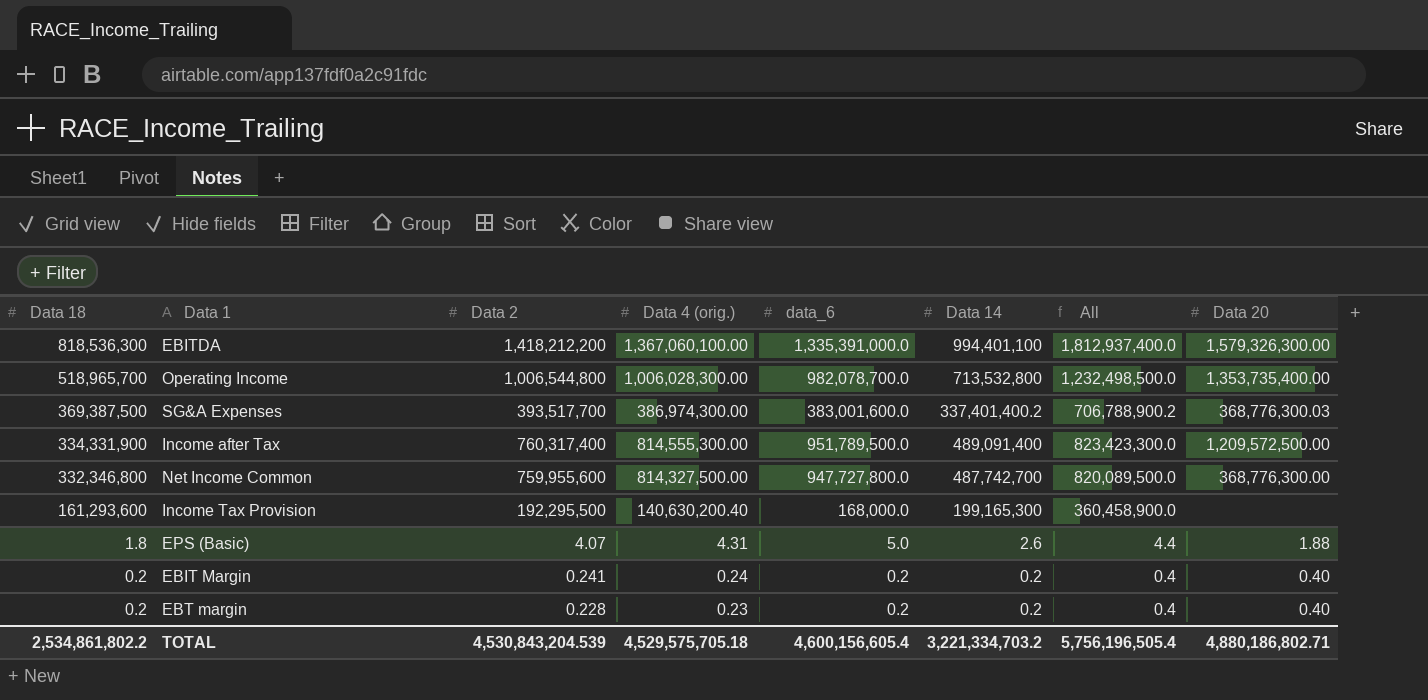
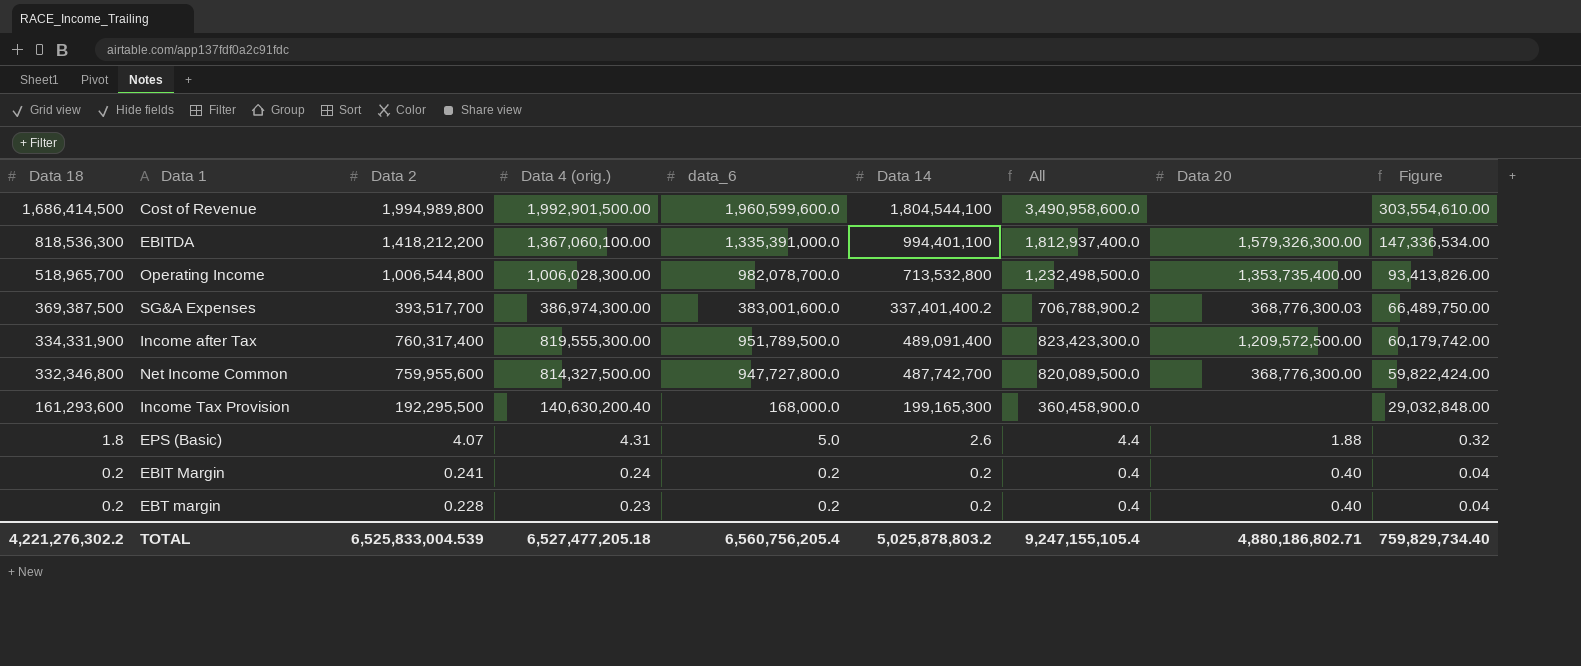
column Figure | formula: none -> [Data 18] * 0.18
row Cost of Revenue: none -> 1,686,414,500 | 1,994,989,800 | 1,992,901,500.00 | 1,960,599,600.0 | 1,804,544,100 | 3,490,958,600.0 | none | 303,554,610.00
Income after Tax | Data 4 (orig.): 814,555,300.00 -> 819,555,300.00
TOTAL | Data 18: 2,534,861,802.2 -> 4,221,276,302.2
TOTAL | Data 2: 4,530,843,204.539 -> 6,525,833,004.539
TOTAL | Data 4 (orig.): 4,529,575,705.18 -> 6,527,477,205.18
TOTAL | data_6: 4,600,156,605.4 -> 6,560,756,205.4
TOTAL | Data 14: 3,221,334,703.2 -> 5,025,878,803.2
TOTAL | All: 5,756,196,505.4 -> 9,247,155,105.4

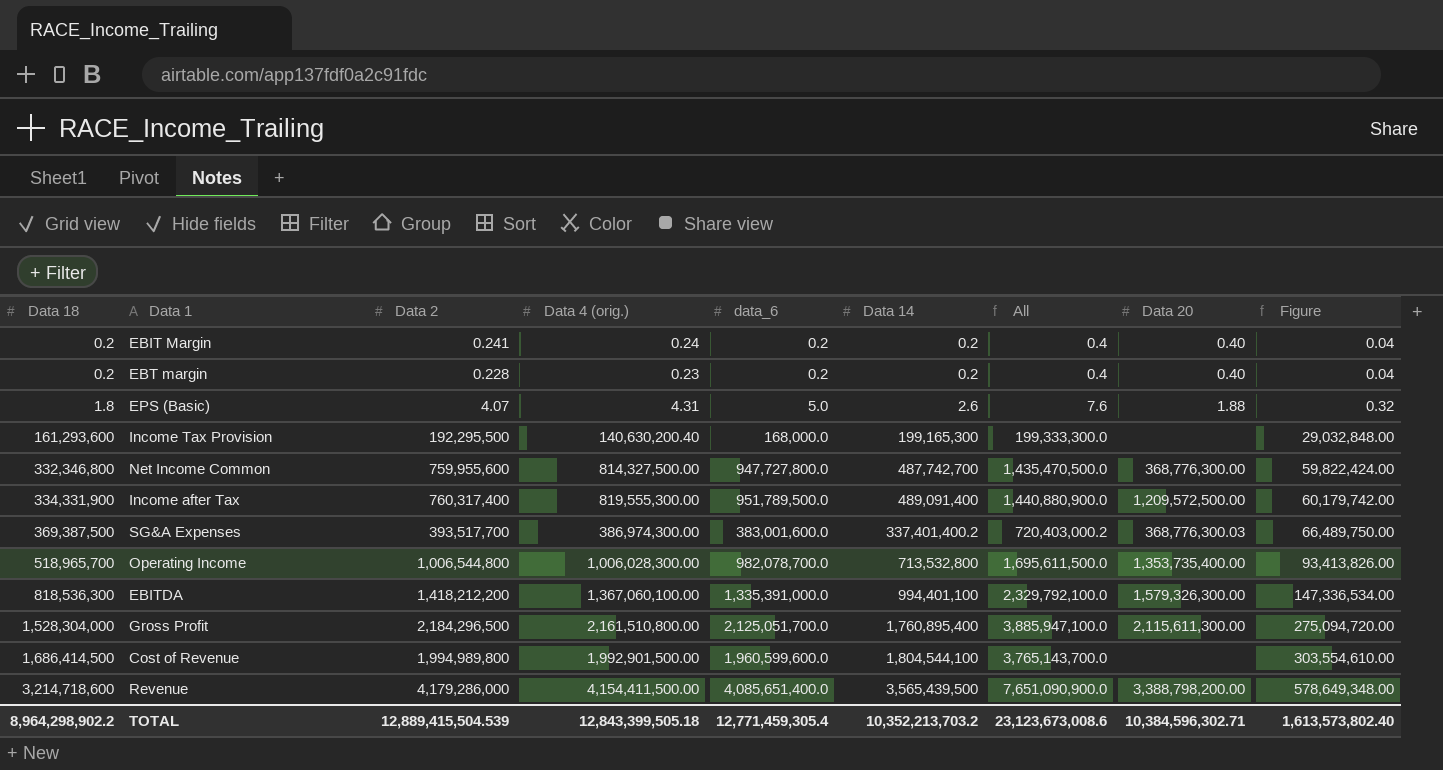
row order: Data 18 descending -> Data 18 ascending
column All | formula: [Data 18] + [Data 14] -> [data_6] + [Data 14]
row Gross Profit: none -> 1,528,304,000 | 2,184,296,500 | 2,161,510,800.00 | 2,125,051,700.0 | 1,760,895,400 | 3,885,947,100.0 | 2,115,611,300.00 | 275,094,720.00
row Revenue: none -> 3,214,718,600 | 4,179,286,000 | 4,154,411,500.00 | 4,085,651,400.0 | 3,565,439,500 | 7,651,090,900.0 | 3,388,798,200.00 | 578,649,348.00
TOTAL | Data 18: 4,221,276,302.2 -> 8,964,298,902.2
TOTAL | Data 2: 6,525,833,004.539 -> 12,889,415,504.539
TOTAL | Data 4 (orig.): 6,527,477,205.18 -> 12,843,399,505.18
TOTAL | data_6: 6,560,756,205.4 -> 12,771,459,305.4
TOTAL | Data 14: 5,025,878,803.2 -> 10,352,213,703.2
TOTAL | All: 9,247,155,105.4 -> 23,123,673,008.6
TOTAL | Data 20: 4,880,186,802.71 -> 10,384,596,302.71
TOTAL | Figure: 759,829,734.40 -> 1,613,573,802.40

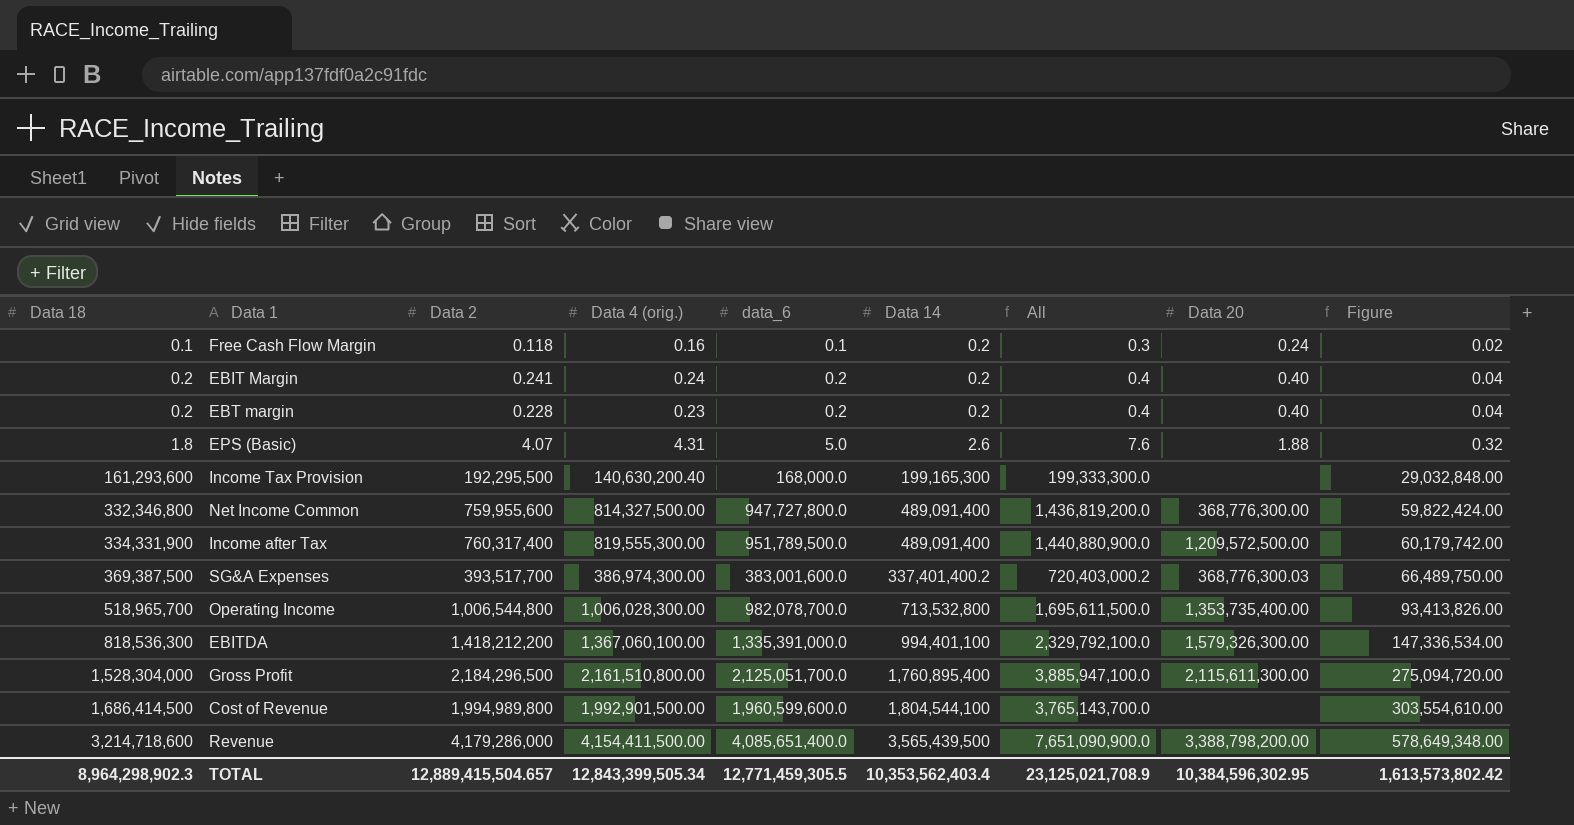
row Free Cash Flow Margin: none -> 0.1 | 0.118 | 0.16 | 0.1 | 0.2 | 0.3 | 0.24 | 0.02
Net Income Common | Data 14: 487,742,700 -> 489,091,400
Net Income Common | All: 1,435,470,500.0 -> 1,436,819,200.0
TOTAL | Data 18: 8,964,298,902.2 -> 8,964,298,902.3
TOTAL | Data 2: 12,889,415,504.539 -> 12,889,415,504.657
TOTAL | Data 4 (orig.): 12,843,399,505.18 -> 12,843,399,505.34
TOTAL | data_6: 12,771,459,305.4 -> 12,771,459,305.5
TOTAL | Data 14: 10,352,213,703.2 -> 10,353,562,403.4
TOTAL | All: 23,123,673,008.6 -> 23,125,021,708.9
TOTAL | Data 20: 10,384,596,302.71 -> 10,384,596,302.95
TOTAL | Figure: 1,613,573,802.40 -> 1,613,573,802.42

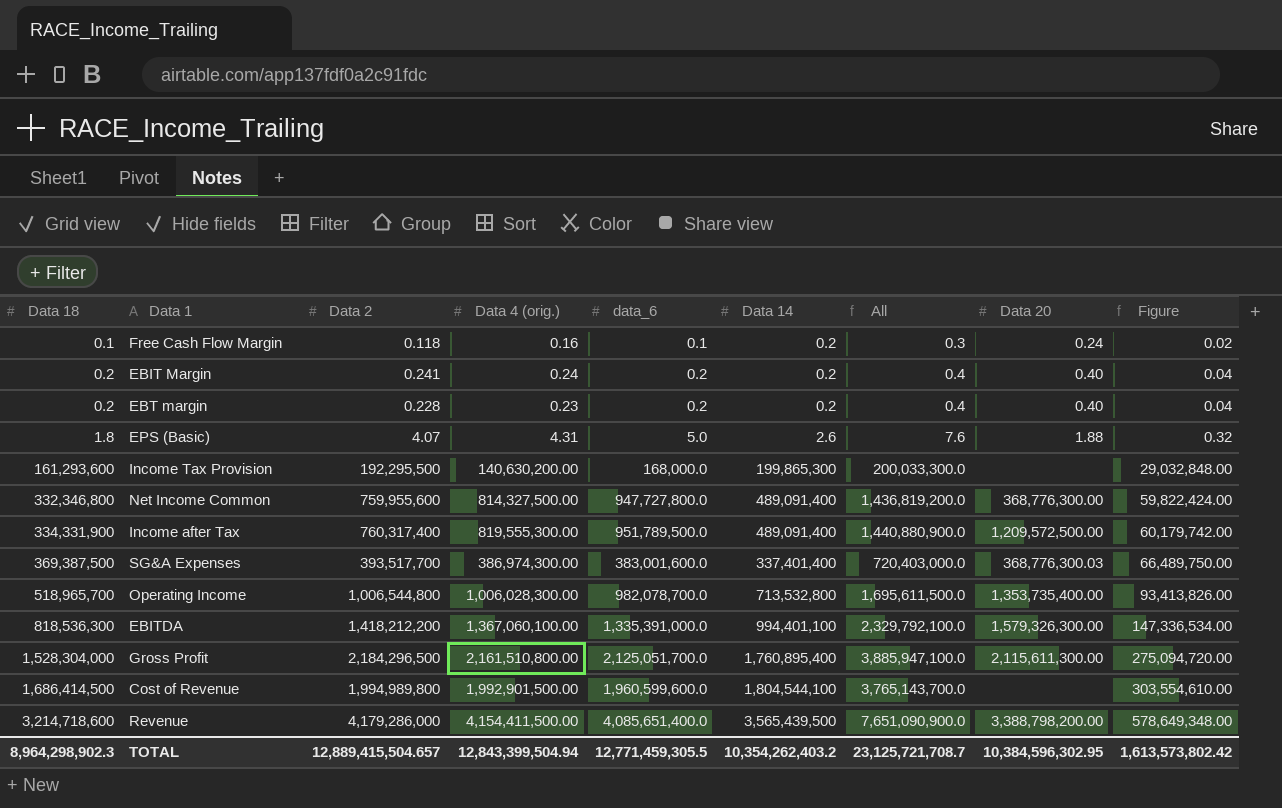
Income Tax Provision | Data 4 (orig.): 140,630,200.40 -> 140,630,200.00
Income Tax Provision | Data 14: 199,165,300 -> 199,865,300
Income Tax Provision | All: 199,333,300.0 -> 200,033,300.0
SG&A Expenses | Data 14: 337,401,400.2 -> 337,401,400
SG&A Expenses | All: 720,403,000.2 -> 720,403,000.0
TOTAL | Data 4 (orig.): 12,843,399,505.34 -> 12,843,399,504.94
TOTAL | Data 14: 10,353,562,403.4 -> 10,354,262,403.2
TOTAL | All: 23,125,021,708.9 -> 23,125,721,708.7

